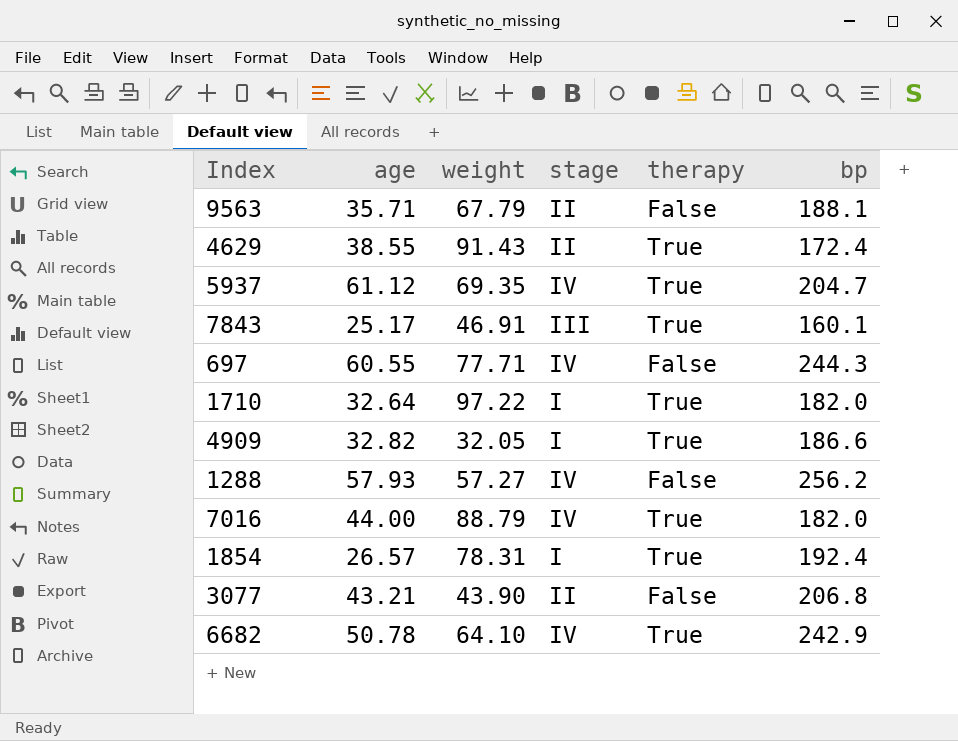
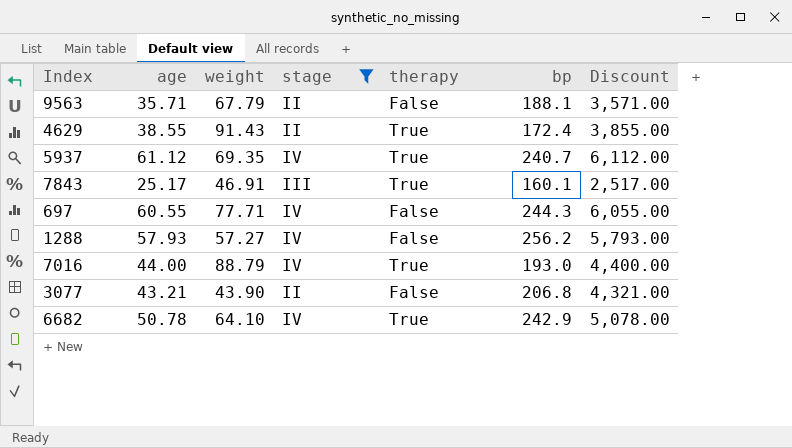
filter: none -> stage != I
column Discount | formula: none -> [age] * 100
5937 | bp: 204.7 -> 240.7
7016 | bp: 182.0 -> 193.0

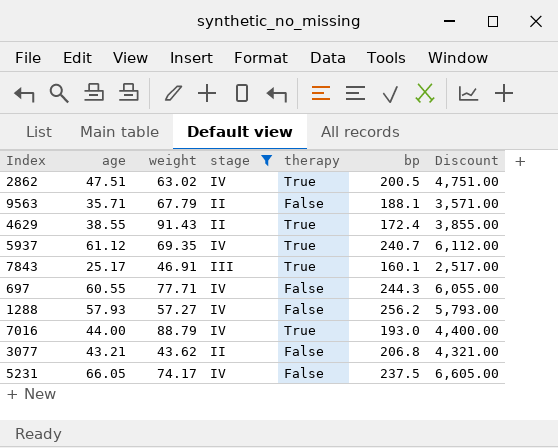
row 6682: 50.78 | 64.10 | IV | True | 242.9 | 5,078.00 -> none
row 2862: none -> 47.51 | 63.02 | IV | True | 200.5 | 4,751.00
3077 | weight: 43.90 -> 43.62
row 5231: none -> 66.05 | 74.17 | IV | False | 237.5 | 6,605.00

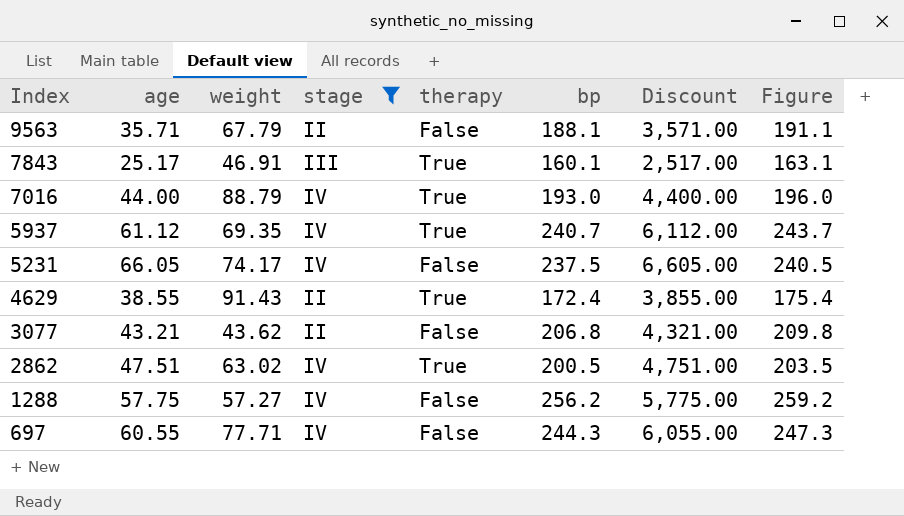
row order: none -> Index descending
column Figure | formula: none -> [bp] + 3
1288 | age: 57.93 -> 57.75
1288 | Discount: 5,793.00 -> 5,775.00

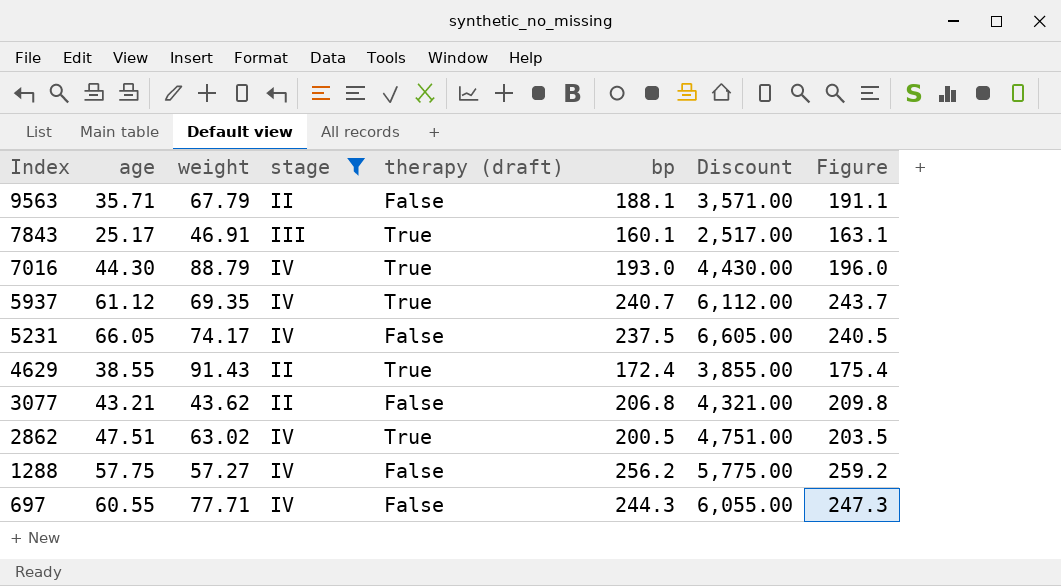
column name: therapy -> therapy (draft)
7016 | age: 44.00 -> 44.30
7016 | Discount: 4,400.00 -> 4,430.00

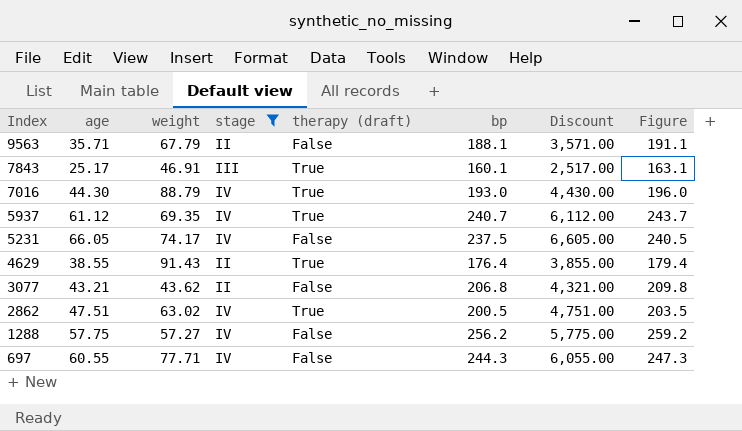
4629 | bp: 172.4 -> 176.4
4629 | Figure: 175.4 -> 179.4

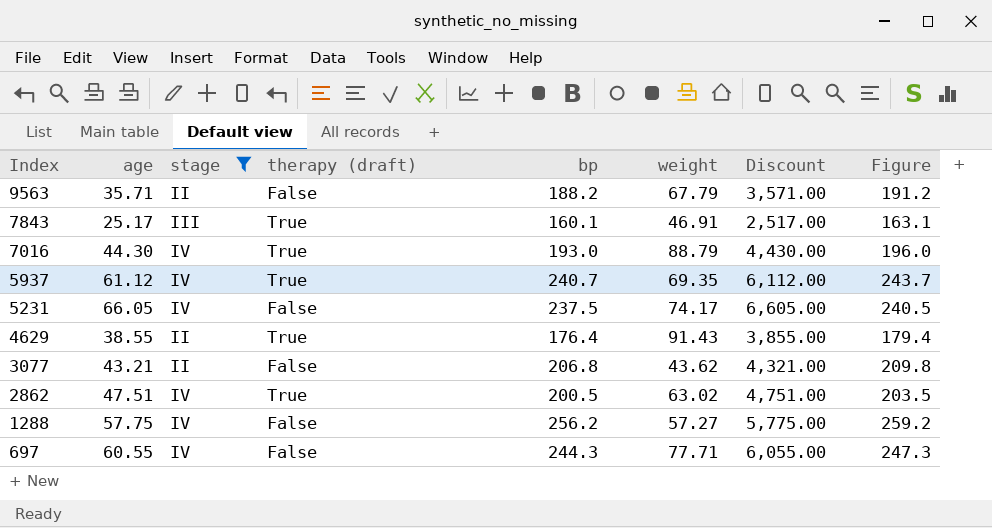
column weight | position: 3 -> 6
9563 | bp: 188.1 -> 188.2
9563 | Figure: 191.1 -> 191.2

